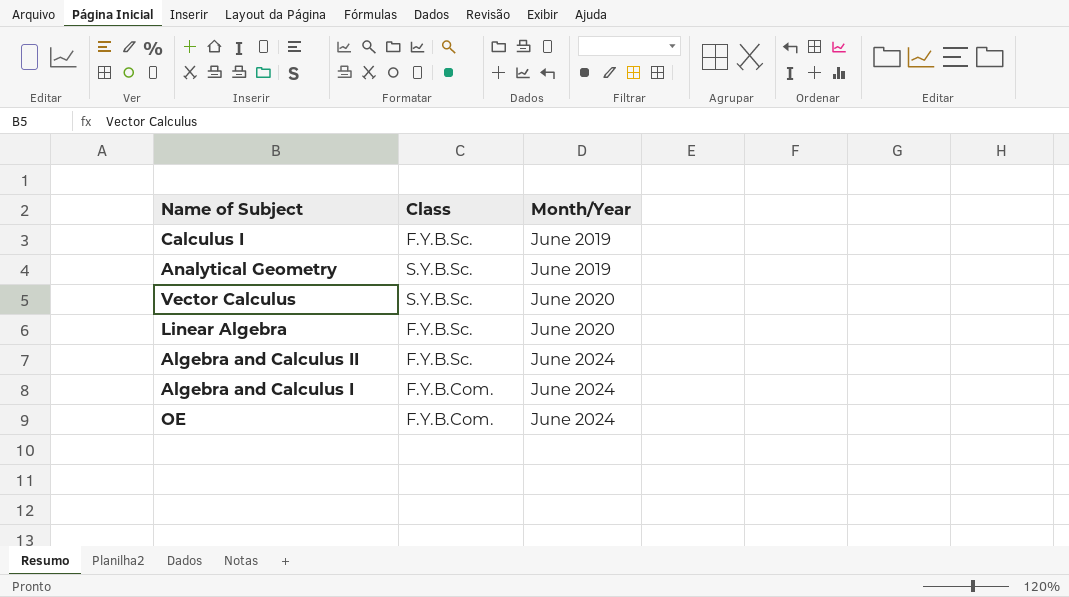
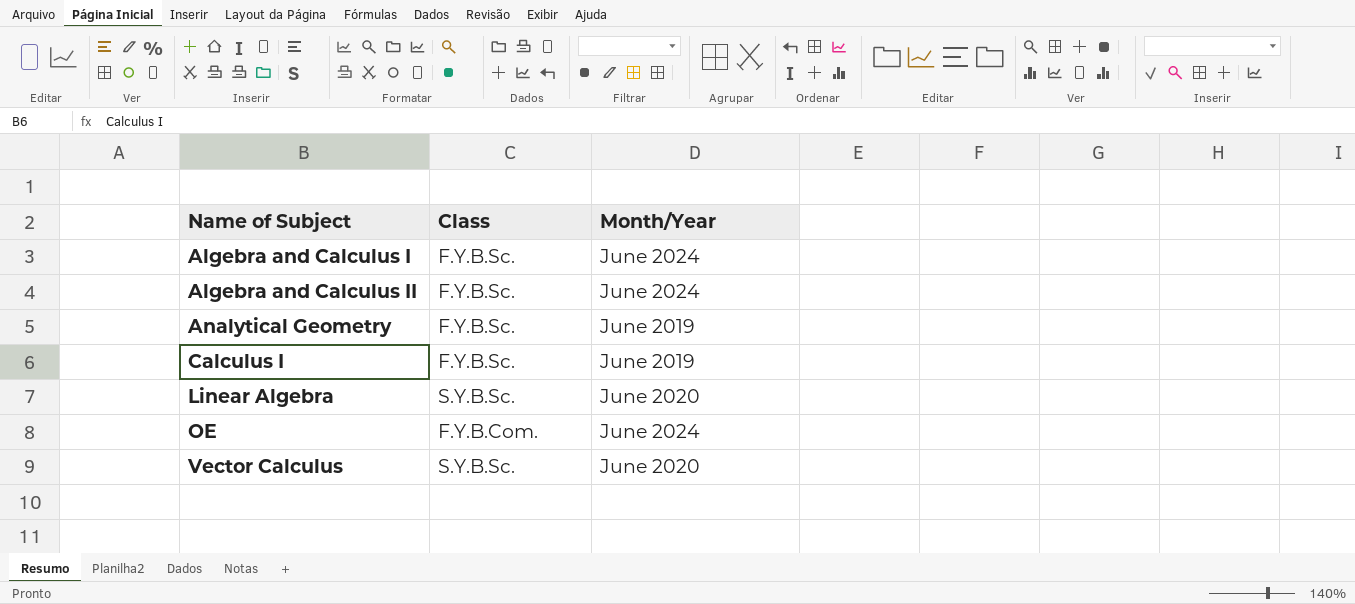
row order: Month/Year ascending -> Name of Subject ascending
Algebra and Calculus I | Class: F.Y.B.Com. -> F.Y.B.Sc.
Analytical Geometry | Class: S.Y.B.Sc. -> F.Y.B.Sc.
Linear Algebra | Class: F.Y.B.Sc. -> S.Y.B.Sc.

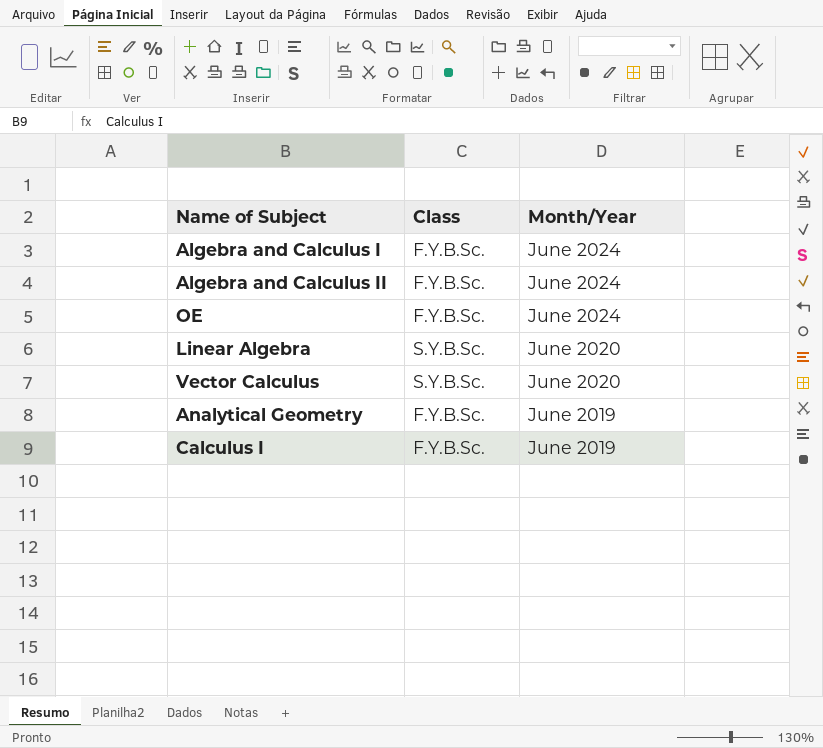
row order: Name of Subject ascending -> Month/Year descending
OE | Class: F.Y.B.Com. -> F.Y.B.Sc.

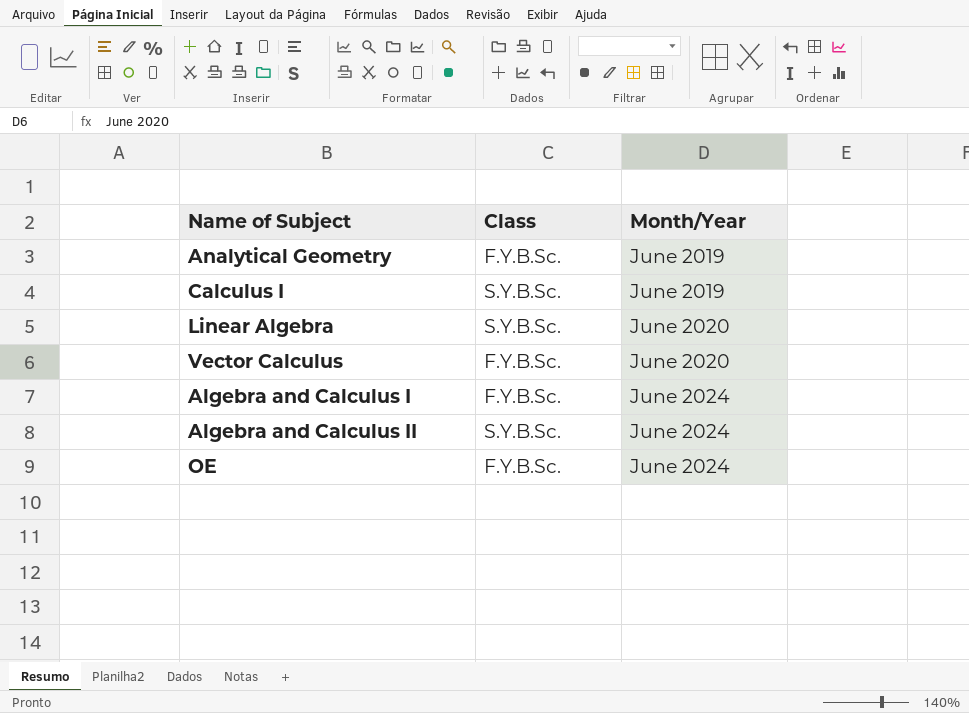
row order: Month/Year descending -> Month/Year ascending
Calculus I | Class: F.Y.B.Sc. -> S.Y.B.Sc.
Vector Calculus | Class: S.Y.B.Sc. -> F.Y.B.Sc.
Algebra and Calculus II | Class: F.Y.B.Sc. -> S.Y.B.Sc.

